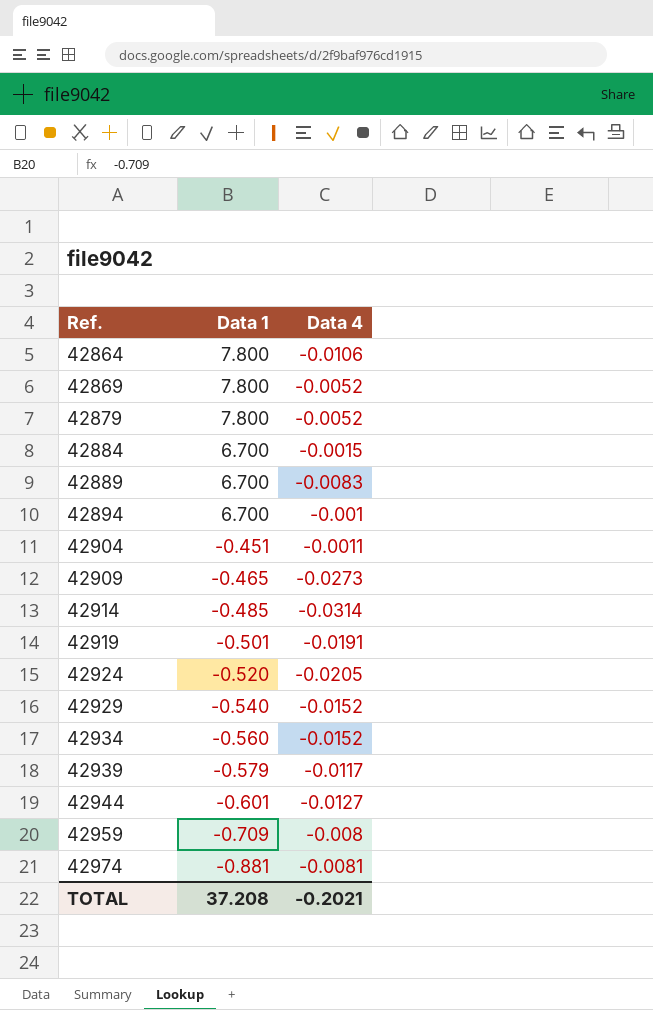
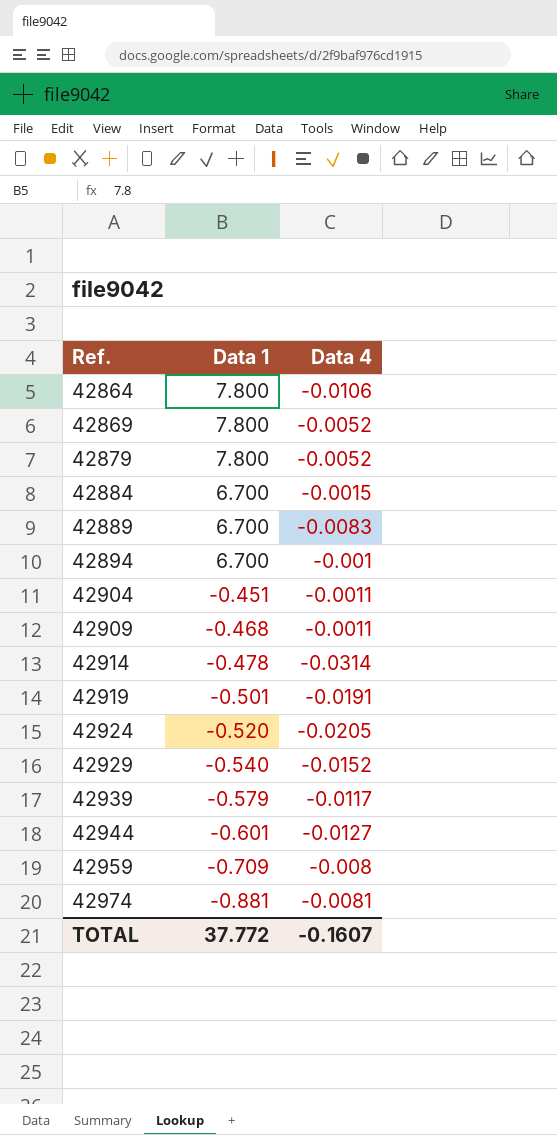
row 42934: -0.560 | -0.0152 -> none
42909 | Data 1: -0.465 -> -0.468
42909 | Data 4: -0.0273 -> -0.0011
42914 | Data 1: -0.485 -> -0.478
TOTAL | Data 1: 37.208 -> 37.772
TOTAL | Data 4: -0.2021 -> -0.1607

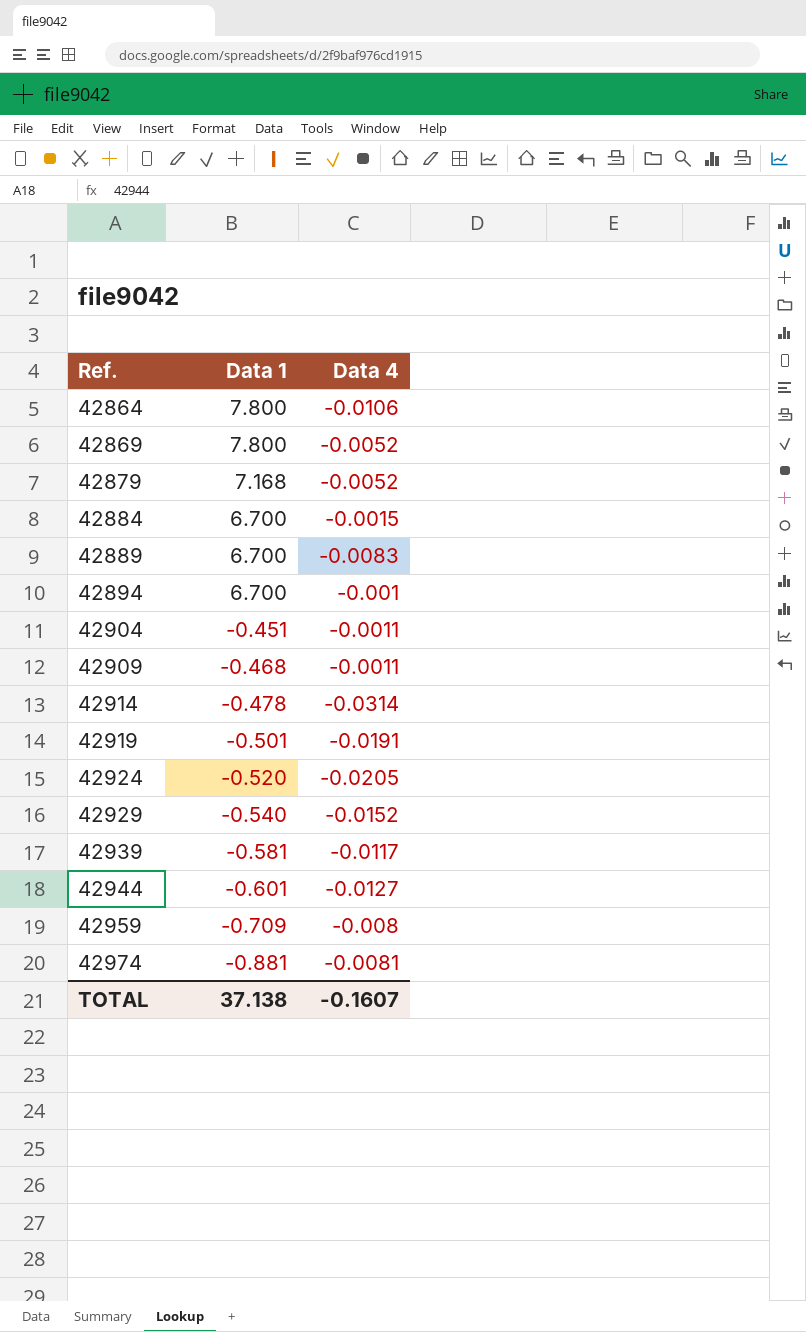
42879 | Data 1: 7.800 -> 7.168
42939 | Data 1: -0.579 -> -0.581
TOTAL | Data 1: 37.772 -> 37.138

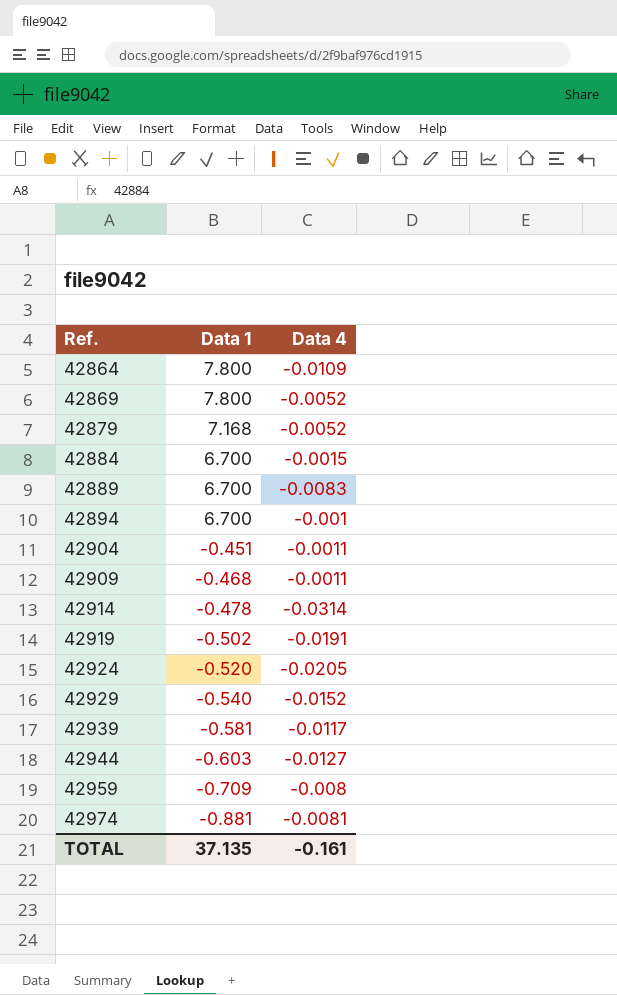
42864 | Data 4: -0.0106 -> -0.0109
42919 | Data 1: -0.501 -> -0.502
42944 | Data 1: -0.601 -> -0.603
TOTAL | Data 1: 37.138 -> 37.135
TOTAL | Data 4: -0.1607 -> -0.161

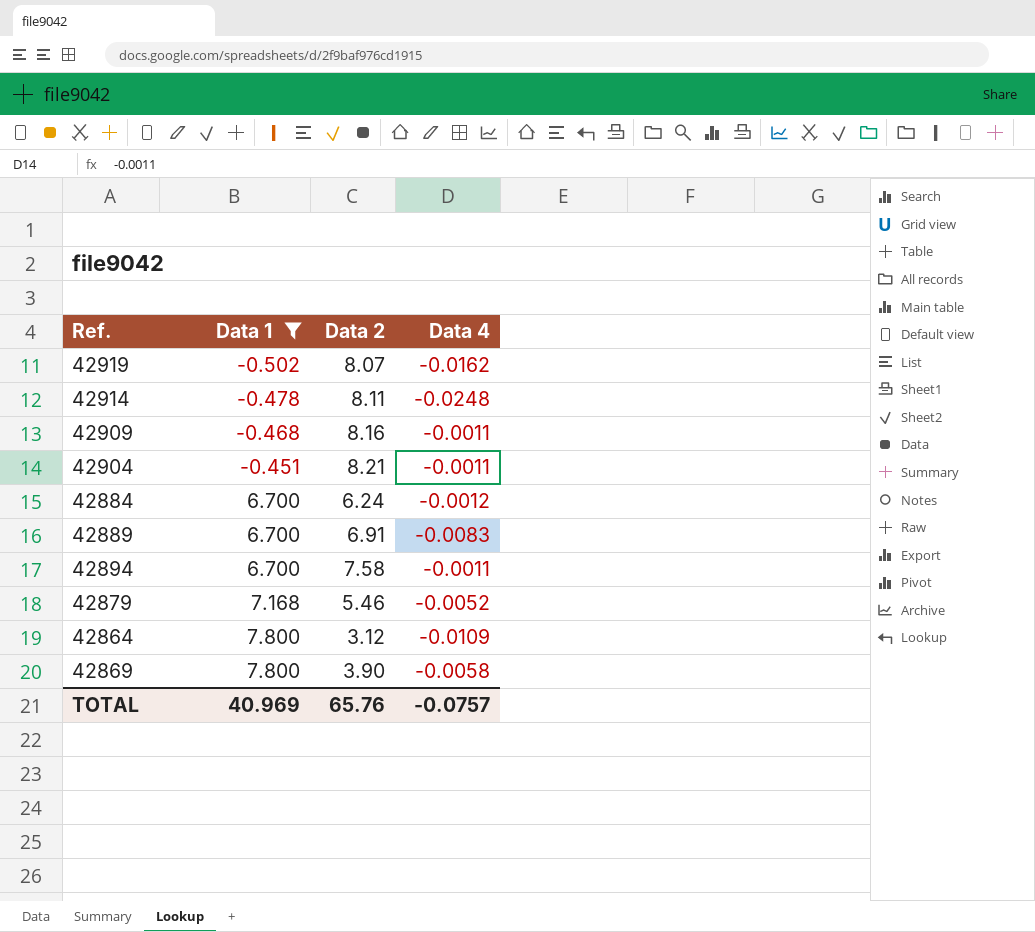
filter: none -> Data 1 >= -0.502
row order: Ref. ascending -> Data 1 ascending
column Data 2 | position: none -> 3
42919 | Data 4: -0.0191 -> -0.0162
42914 | Data 4: -0.0314 -> -0.0248
42884 | Data 4: -0.0015 -> -0.0012
42894 | Data 4: -0.001 -> -0.0011
42869 | Data 4: -0.0052 -> -0.0058
TOTAL | Data 1: 37.135 -> 40.969
TOTAL | Data 4: -0.161 -> -0.0757

